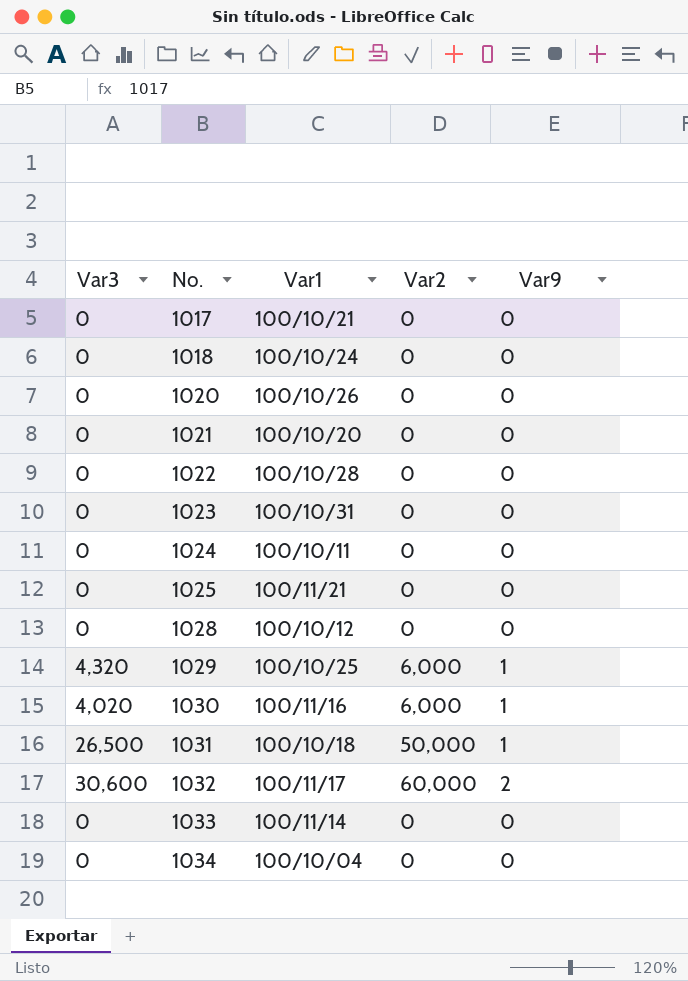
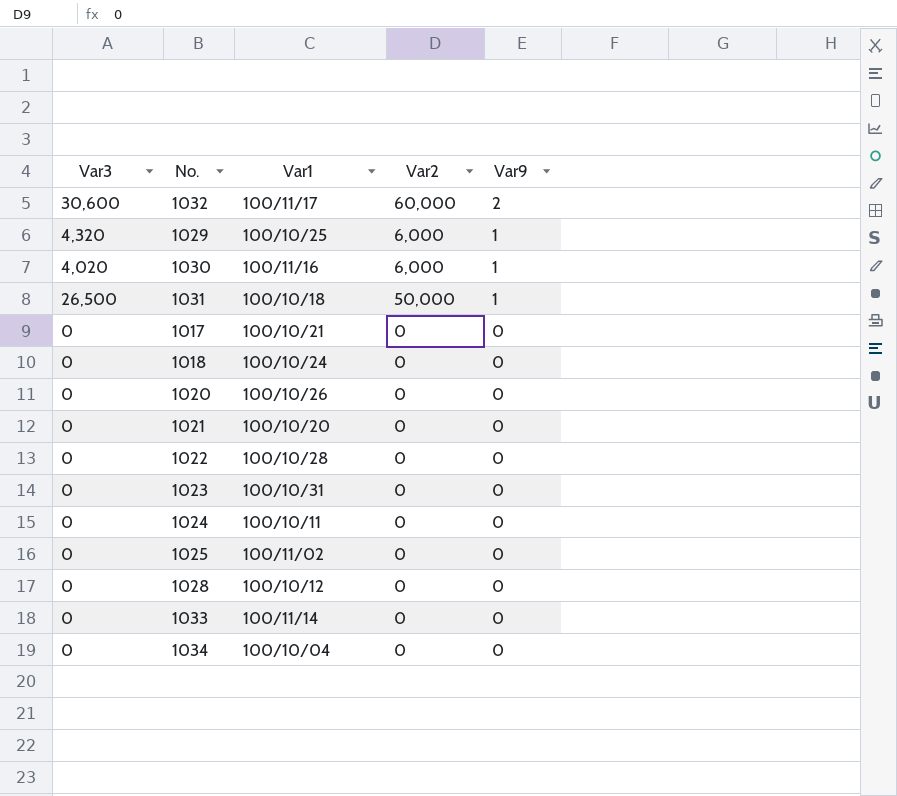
row order: No. ascending -> Var9 descending
1025 | Var1: 100/11/21 -> 100/11/02

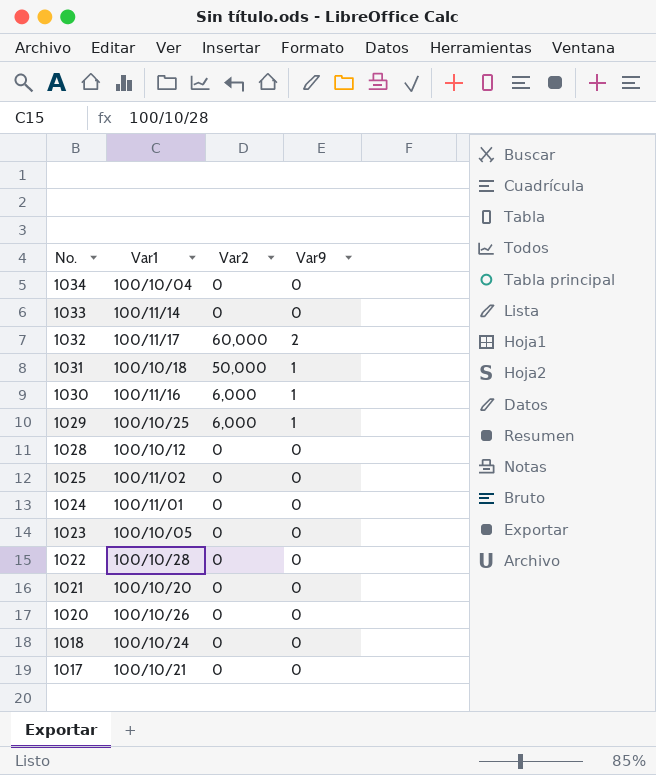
row order: Var9 descending -> No. descending
column Var3 | position: 1 -> none
1024 | Var1: 100/10/11 -> 100/11/01
1023 | Var1: 100/10/31 -> 100/10/05

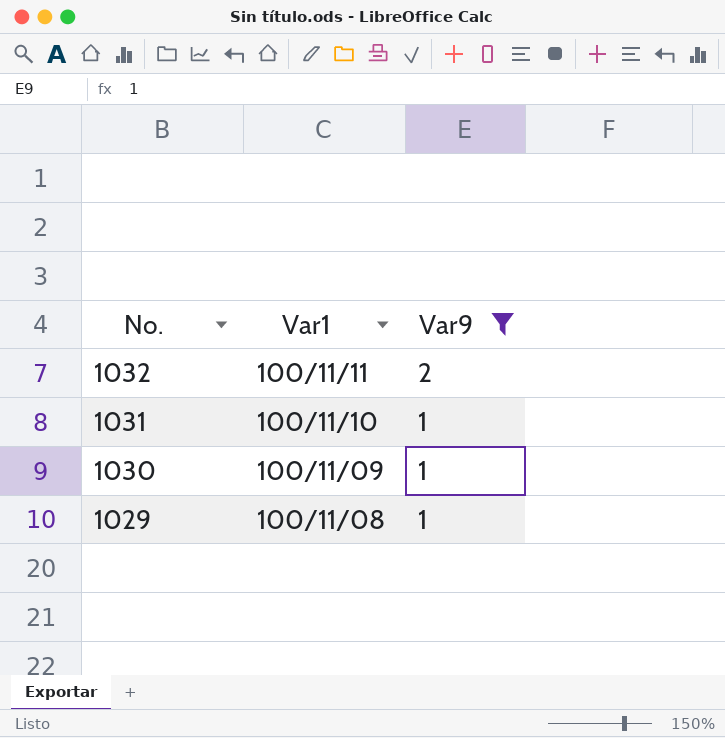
filter: none -> Var9 != 0
column Var2 | position: 3 -> none
1032 | Var1: 100/11/17 -> 100/11/11
1031 | Var1: 100/10/18 -> 100/11/10
1030 | Var1: 100/11/16 -> 100/11/09
1029 | Var1: 100/10/25 -> 100/11/08

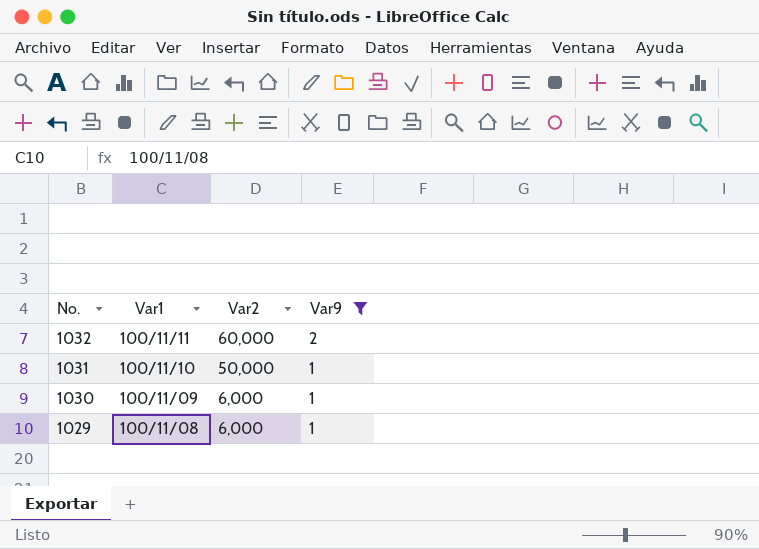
column Var2 | position: none -> 3

